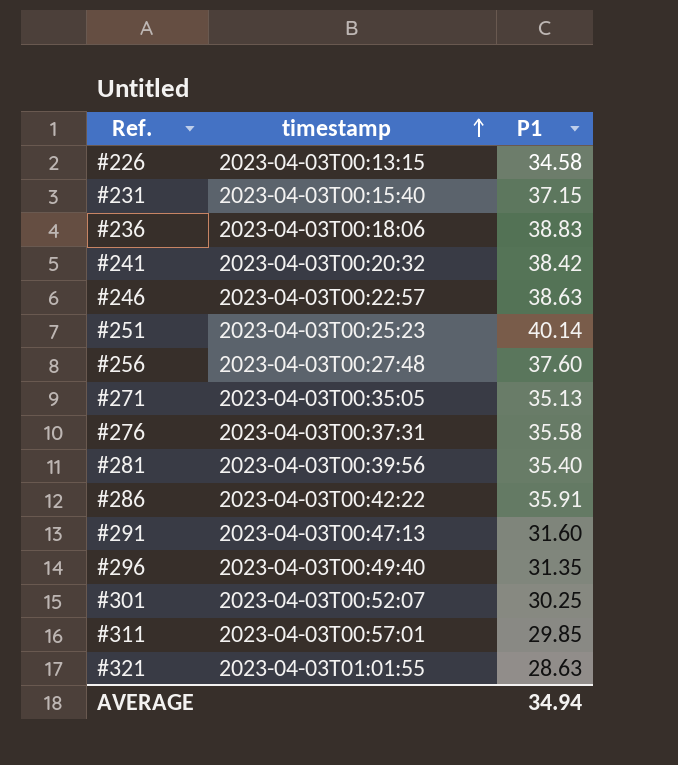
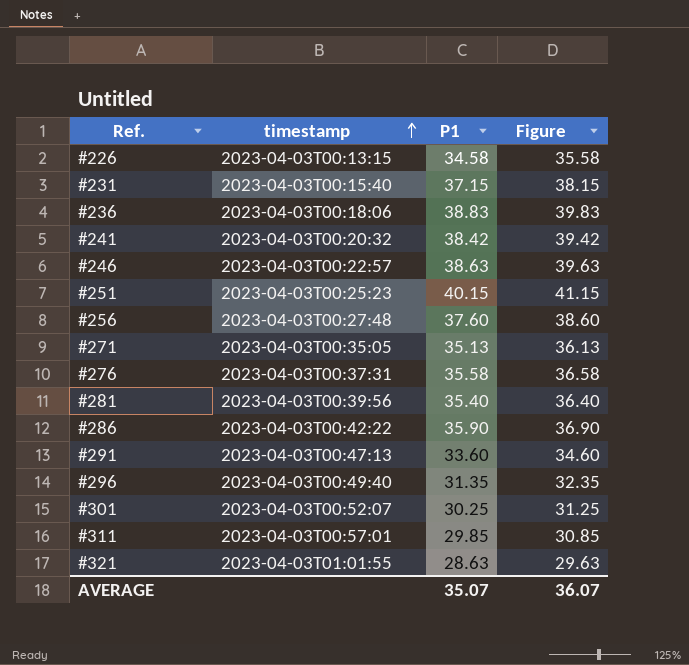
column Figure | formula: none -> [P1] + 1
#251 | P1: 40.14 -> 40.15
#286 | P1: 35.91 -> 35.90
#291 | P1: 31.60 -> 33.60
AVERAGE | P1: 34.94 -> 35.07

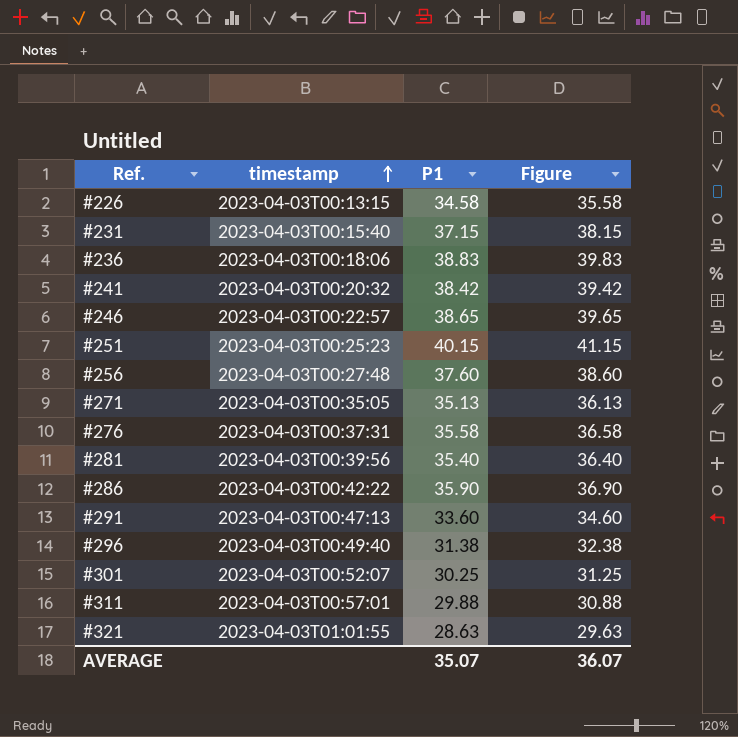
#246 | P1: 38.63 -> 38.65
#246 | Figure: 39.63 -> 39.65
#296 | P1: 31.35 -> 31.38
#296 | Figure: 32.35 -> 32.38
#311 | P1: 29.85 -> 29.88
#311 | Figure: 30.85 -> 30.88

